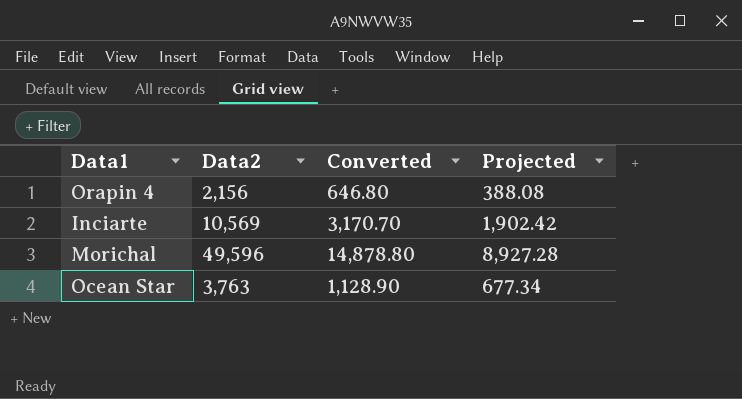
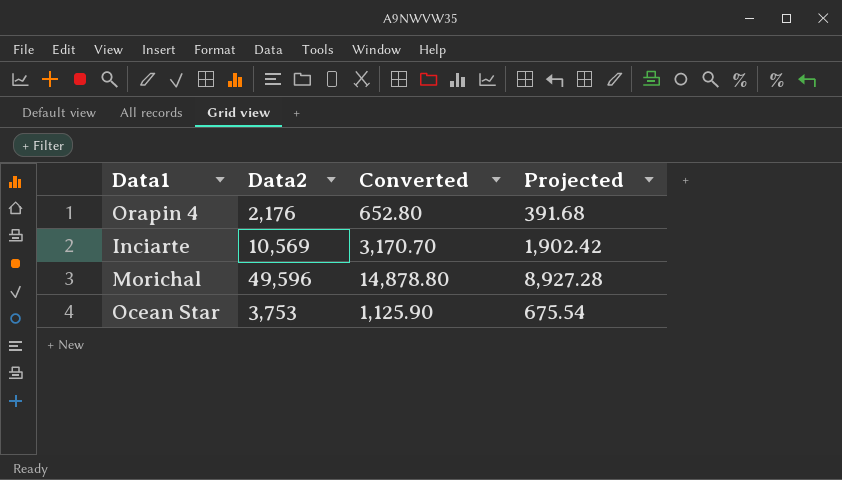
Orapin 4 | Data2: 2,156 -> 2,176
Orapin 4 | Converted: 646.80 -> 652.80
Orapin 4 | Projected: 388.08 -> 391.68
Ocean Star | Data2: 3,763 -> 3,753
Ocean Star | Converted: 1,128.90 -> 1,125.90
Ocean Star | Projected: 677.34 -> 675.54

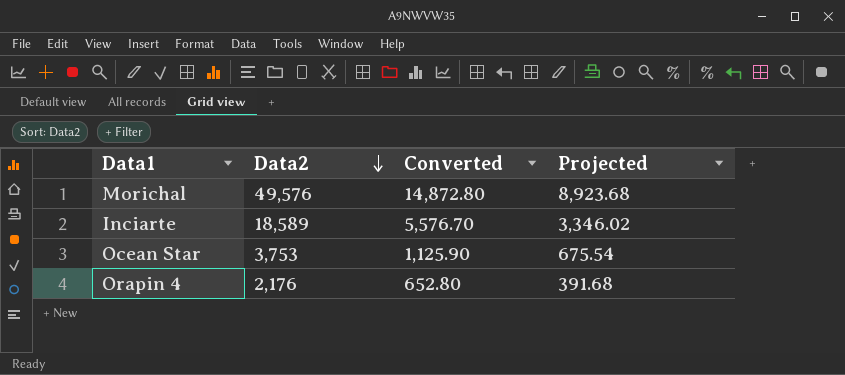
row order: none -> Data2 descending
Morichal | Data2: 49,596 -> 49,576
Morichal | Converted: 14,878.80 -> 14,872.80
Morichal | Projected: 8,927.28 -> 8,923.68
Inciarte | Data2: 10,569 -> 18,589
Inciarte | Converted: 3,170.70 -> 5,576.70
Inciarte | Projected: 1,902.42 -> 3,346.02

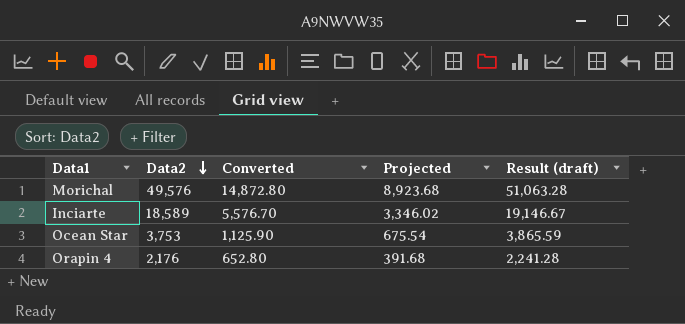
column Result (draft) | formula: none -> [Data2] * 1.03

